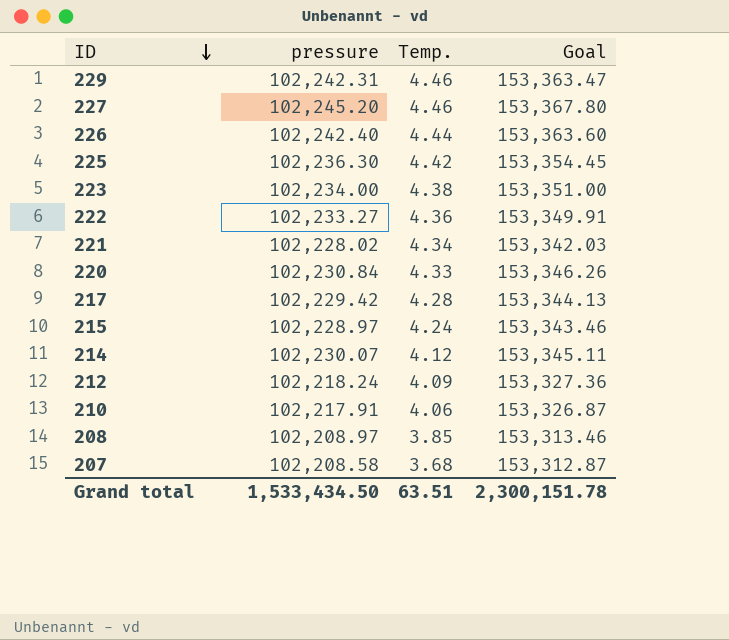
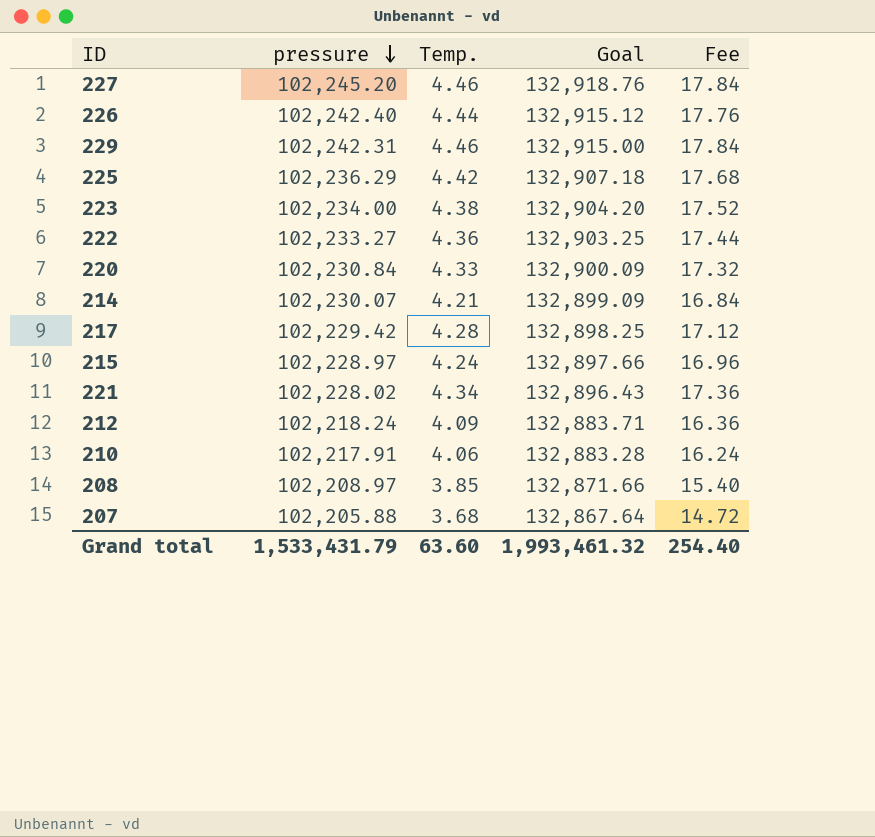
row order: ID descending -> pressure descending
column Goal | formula: [pressure] * 1.5 -> [pressure] * 1.3
column Fee | formula: none -> [Temp.] * 4
225 | pressure: 102,236.30 -> 102,236.29
214 | Temp.: 4.12 -> 4.21
207 | pressure: 102,208.58 -> 102,205.88
Grand total | pressure: 1,533,434.50 -> 1,533,431.79
Grand total | Temp.: 63.51 -> 63.60
Grand total | Goal: 2,300,151.78 -> 1,993,461.32

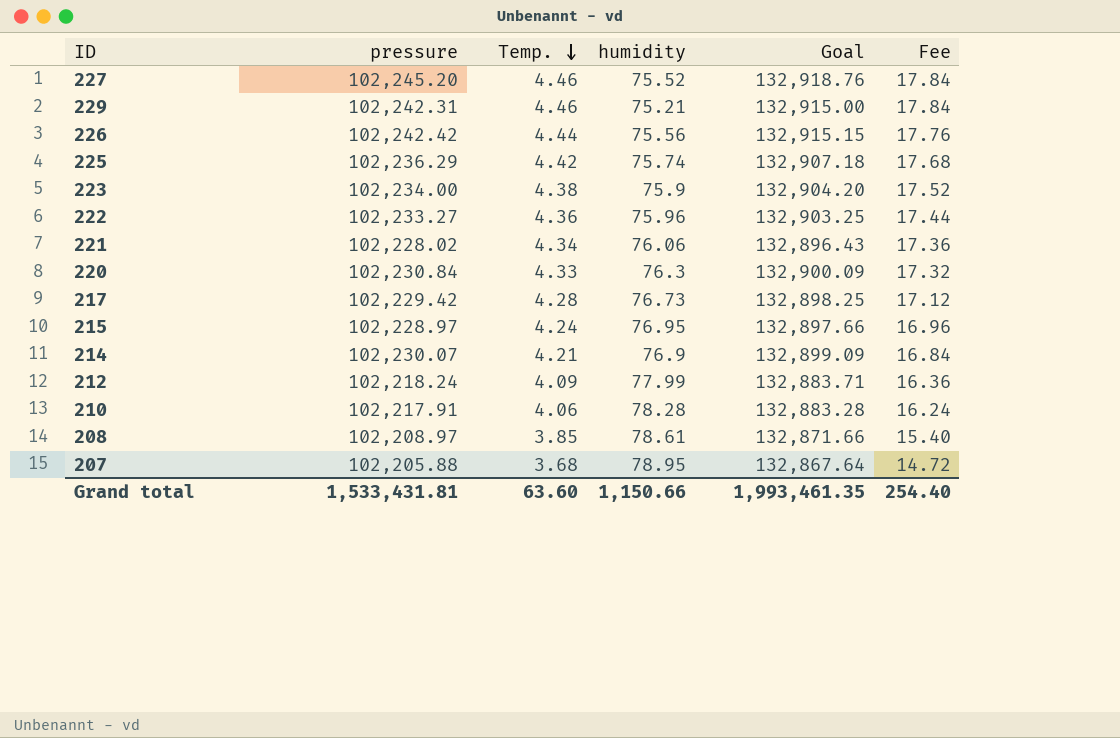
row order: pressure descending -> Temp. descending
column humidity | position: none -> 4
226 | pressure: 102,242.40 -> 102,242.42
226 | Goal: 132,915.12 -> 132,915.15
Grand total | pressure: 1,533,431.79 -> 1,533,431.81
Grand total | Goal: 1,993,461.32 -> 1,993,461.35

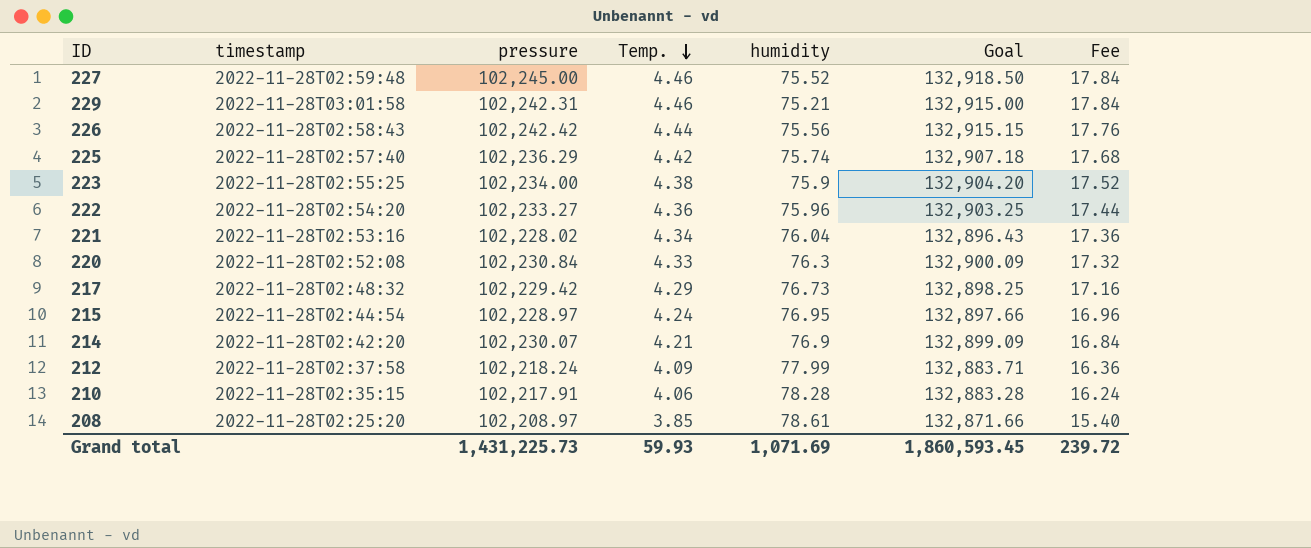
column timestamp | position: none -> 2
row 207: 102,205.88 | 3.68 | 78.95 | 132,867.64 | 14.72 -> none
227 | pressure: 102,245.20 -> 102,245.00
227 | Goal: 132,918.76 -> 132,918.50
221 | humidity: 76.06 -> 76.04
217 | Temp.: 4.28 -> 4.29
217 | Fee: 17.12 -> 17.16
Grand total | pressure: 1,533,431.81 -> 1,431,225.73
Grand total | Temp.: 63.60 -> 59.93
Grand total | humidity: 1,150.66 -> 1,071.69
Grand total | Goal: 1,993,461.35 -> 1,860,593.45
Grand total | Fee: 254.40 -> 239.72

